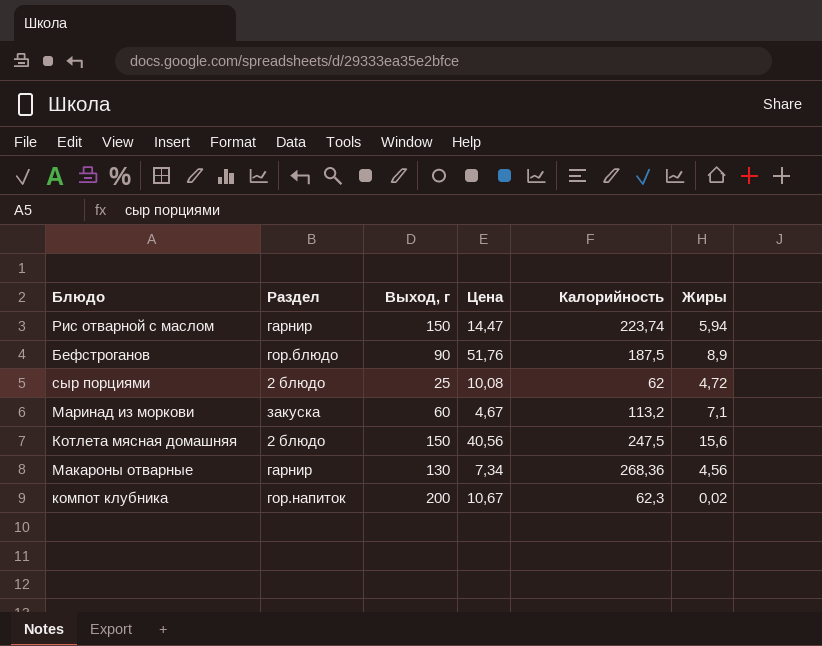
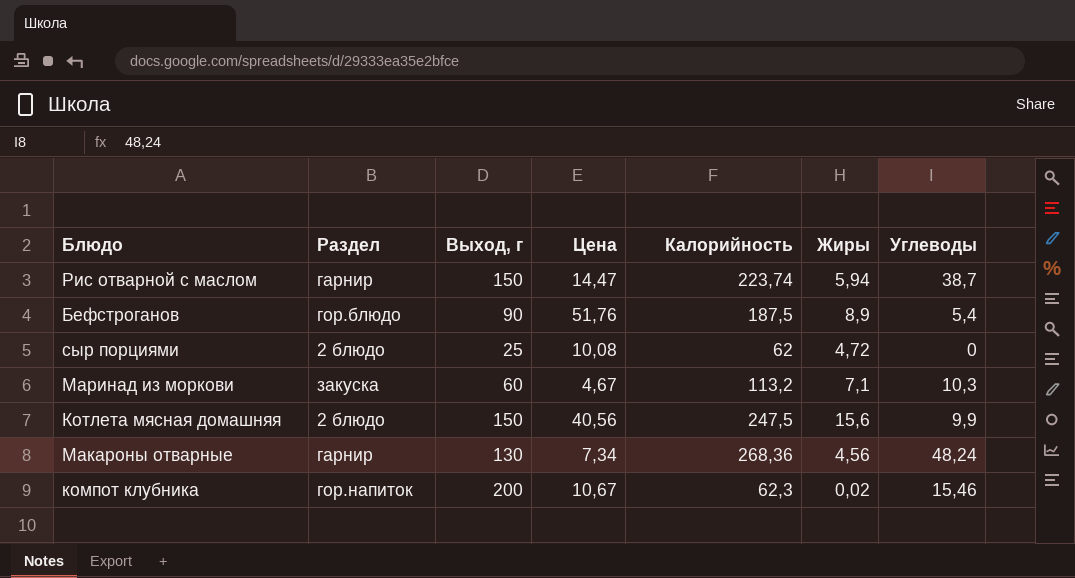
column Углеводы | position: none -> 7

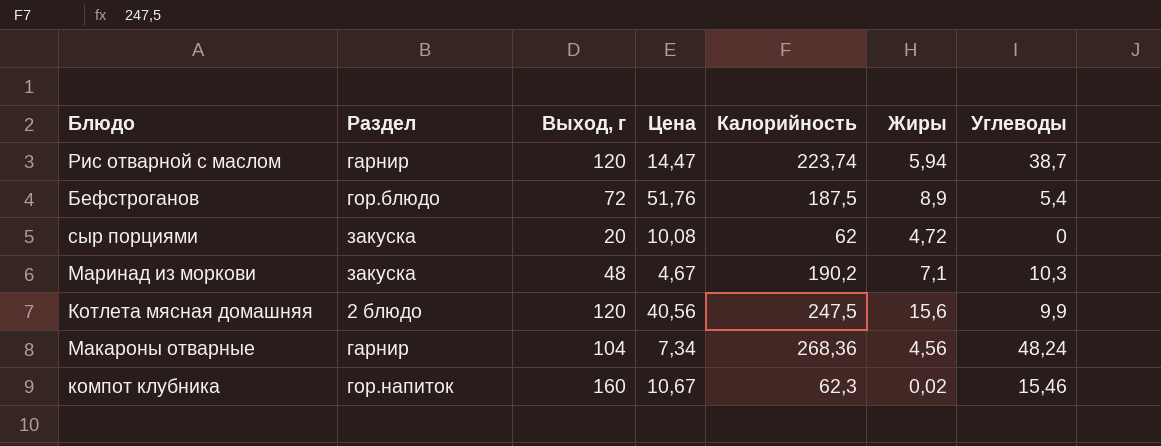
Рис отварной с маслом | Выход, г: 150 -> 120
Бефстроганов | Выход, г: 90 -> 72
сыр порциями | Раздел: 2 блюдо -> закуска
сыр порциями | Выход, г: 25 -> 20
Маринад из моркови | Выход, г: 60 -> 48
Маринад из моркови | Калорийность: 113,2 -> 190,2
Котлета мясная домашняя | Выход, г: 150 -> 120
Макароны отварные | Выход, г: 130 -> 104
компот клубника | Выход, г: 200 -> 160

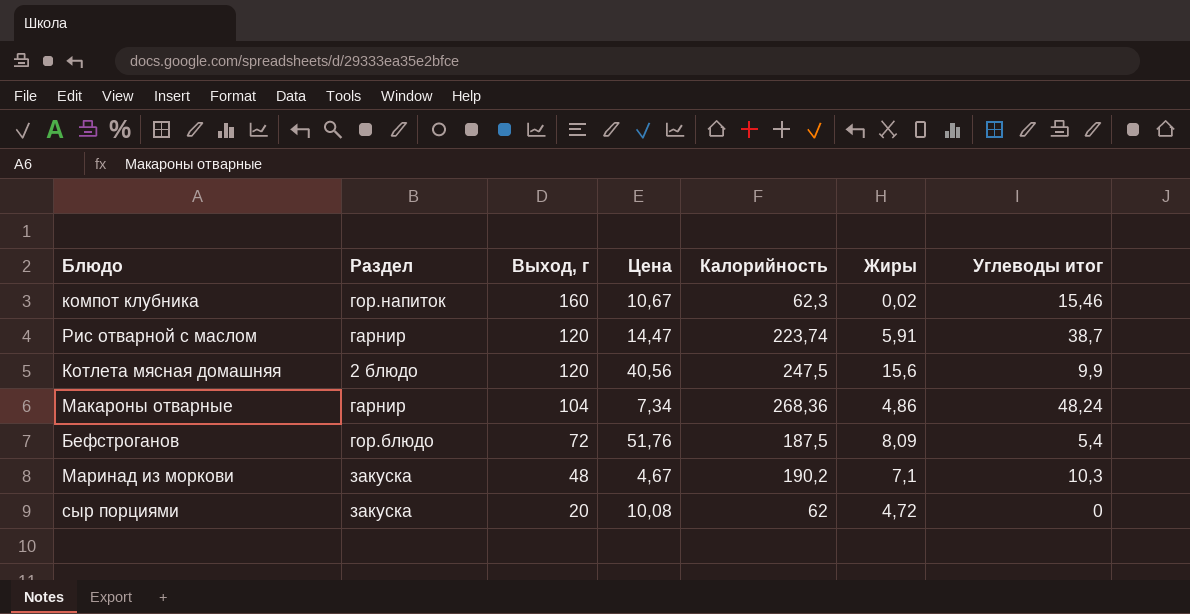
row order: none -> Выход, г descending
column name: Углеводы -> Углеводы итог
Рис отварной с маслом | Жиры: 5,94 -> 5,91
Макароны отварные | Жиры: 4,56 -> 4,86
Бефстроганов | Жиры: 8,9 -> 8,09

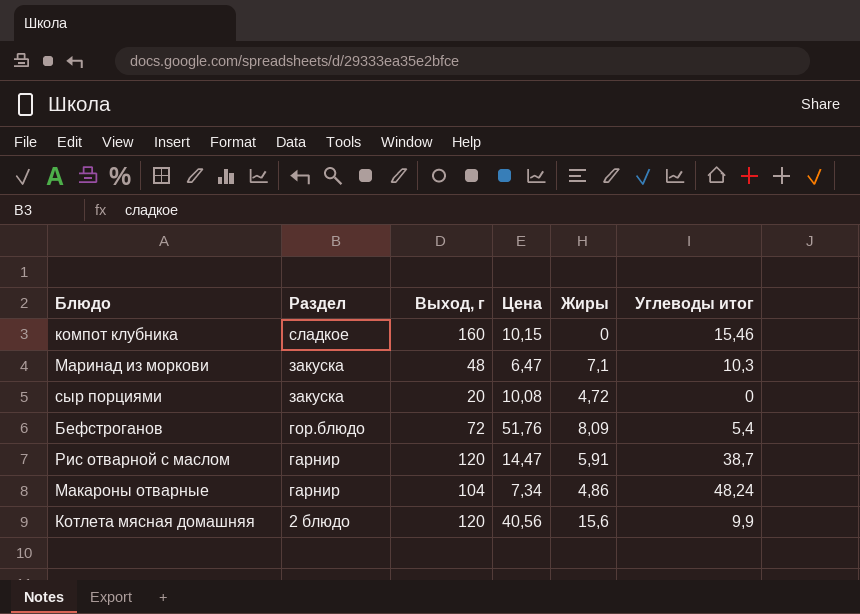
row order: Выход, г descending -> Раздел descending
column Калорийность | position: 5 -> none
компот клубника | Раздел: гор.напиток -> сладкое
компот клубника | Цена: 10,67 -> 10,15
компот клубника | Жиры: 0,02 -> 0
Маринад из моркови | Цена: 4,67 -> 6,47

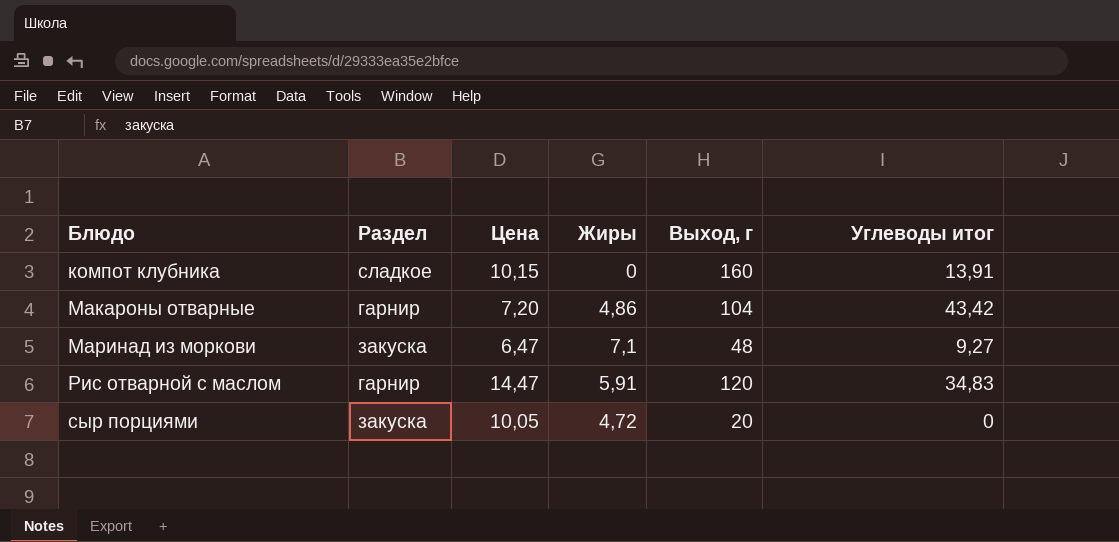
row order: Раздел descending -> Блюдо ascending
column Выход, г | position: 3 -> 5
row Бефстроганов: гор.блюдо | 72 | 51,76 | 8,09 | 5,4 -> none
row Котлета мясная домашняя: 2 блюдо | 120 | 40,56 | 15,6 | 9,9 -> none
компот клубника | Углеводы итог: 15,46 -> 13,91
Макароны отварные | Цена: 7,34 -> 7,20
Макароны отварные | Углеводы итог: 48,24 -> 43,42
Маринад из моркови | Углеводы итог: 10,3 -> 9,27
Рис отварной с маслом | Углеводы итог: 38,7 -> 34,83
сыр порциями | Цена: 10,08 -> 10,05

